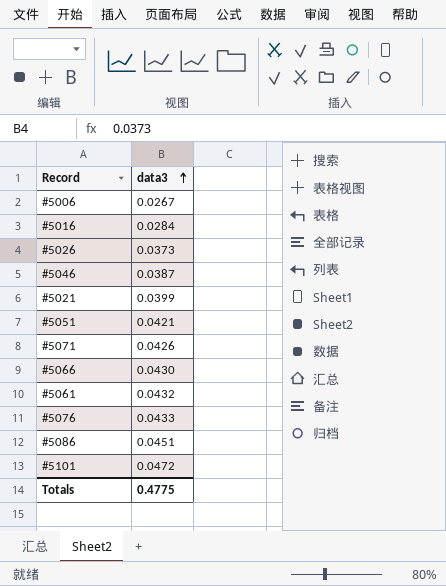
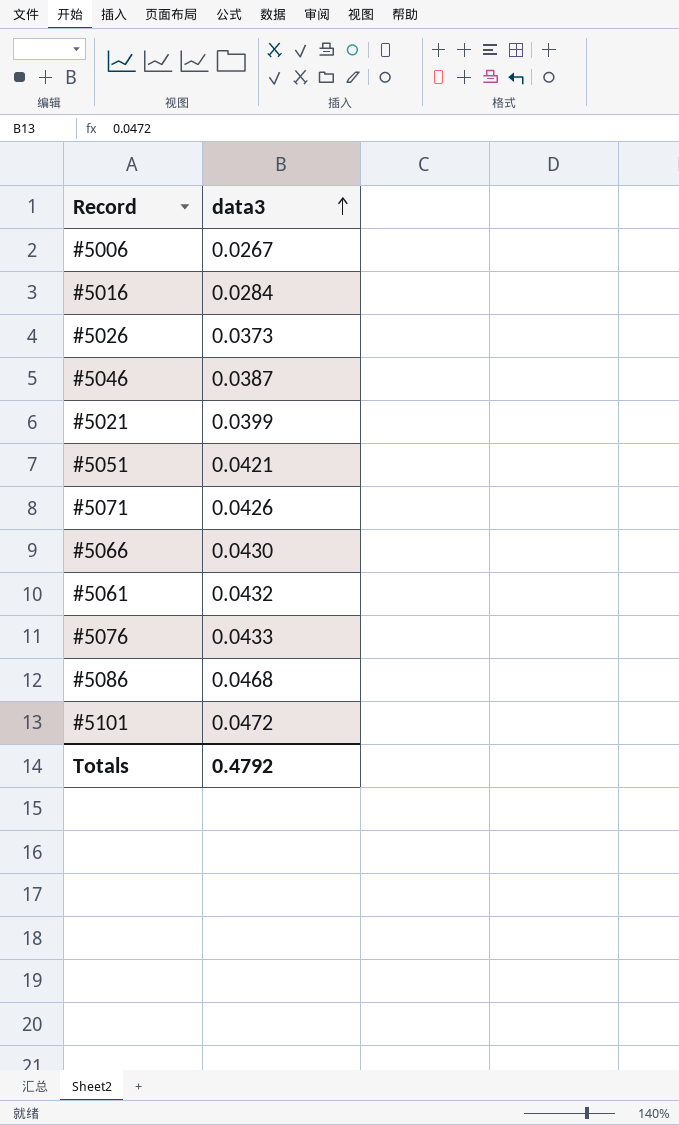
#5086 | data3: 0.0451 -> 0.0468
Totals | data3: 0.4775 -> 0.4792

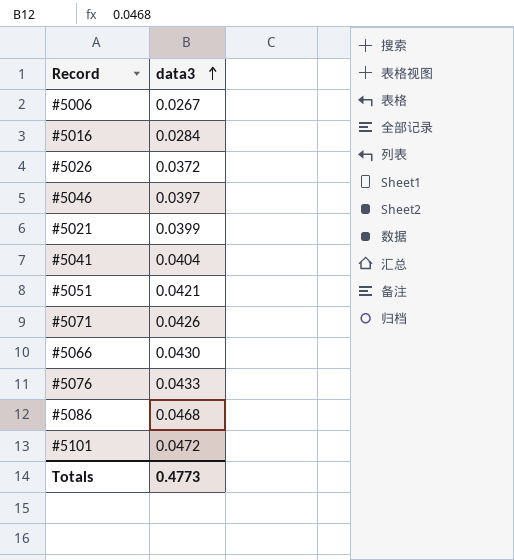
row #5061: 0.0432 -> none
#5026 | data3: 0.0373 -> 0.0372
#5046 | data3: 0.0387 -> 0.0397
row #5041: none -> 0.0404
Totals | data3: 0.4792 -> 0.4773

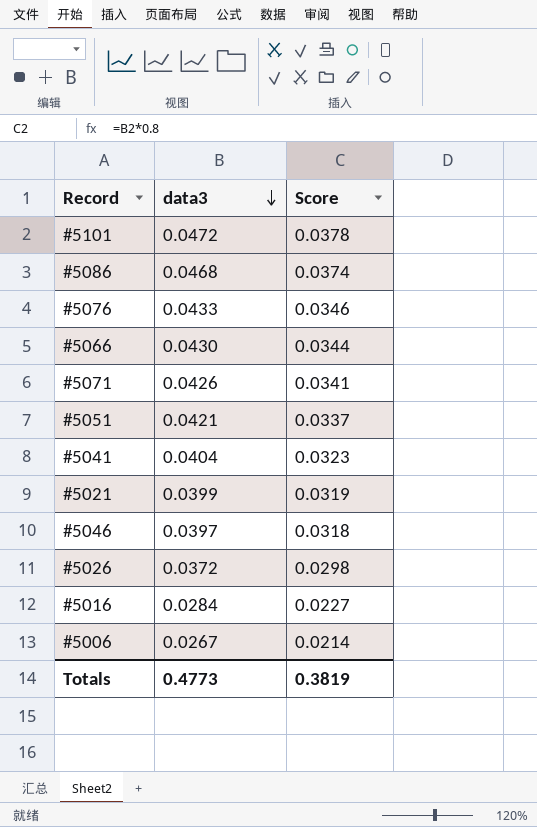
row order: data3 ascending -> data3 descending
column Score | formula: none -> [data3] * 0.8

